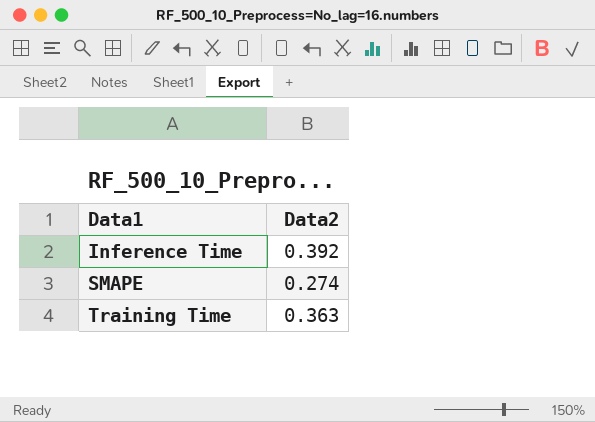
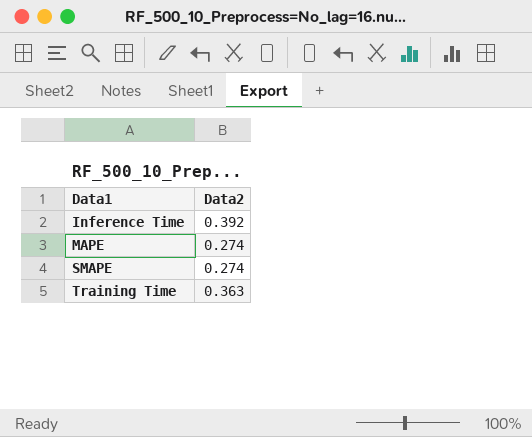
row MAPE: none -> 0.274

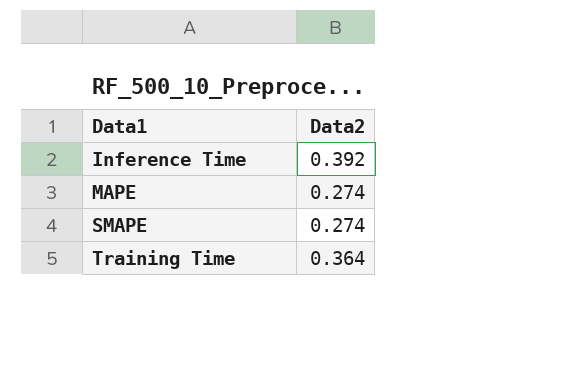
Training Time | Data2: 0.363 -> 0.364

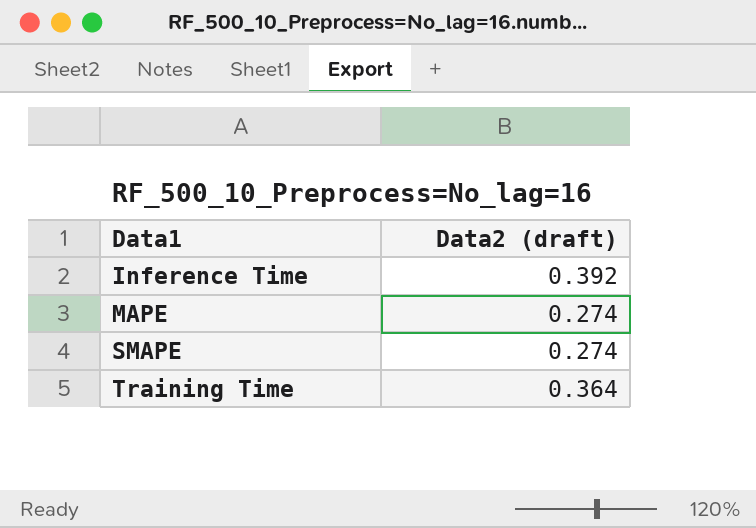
column name: Data2 -> Data2 (draft)

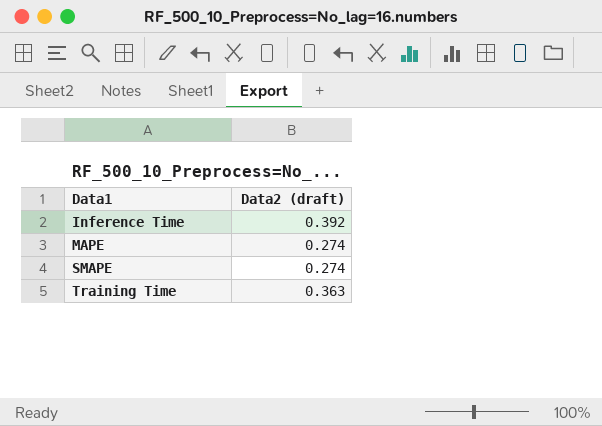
Training Time | Data2 (draft): 0.364 -> 0.363

